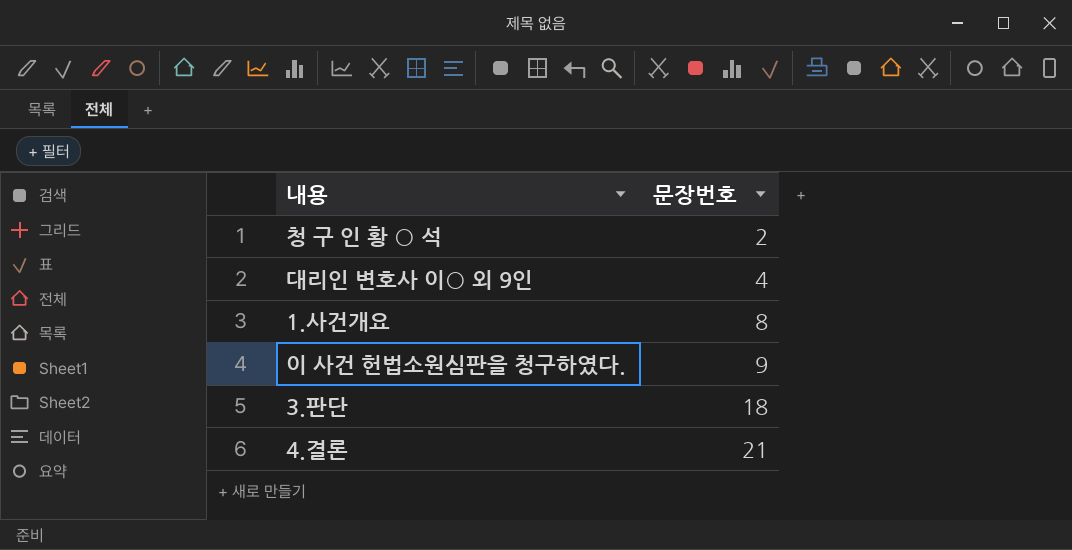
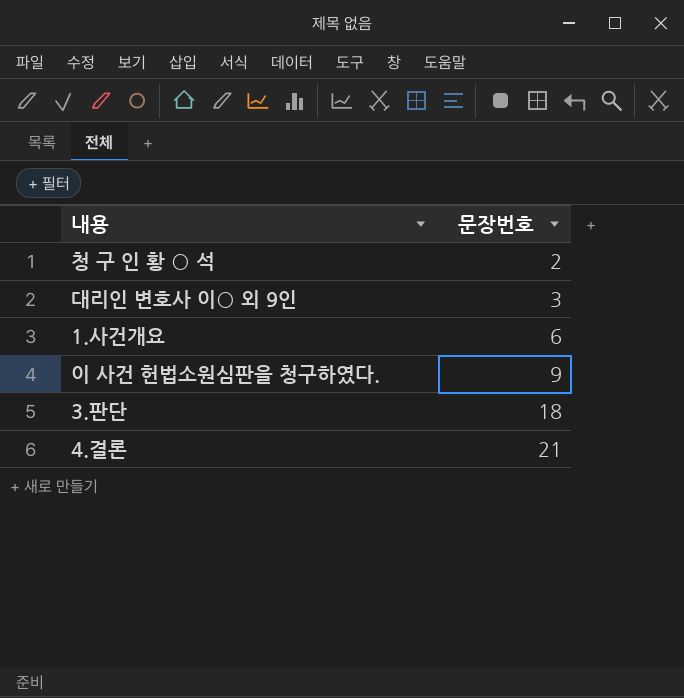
대리인 변호사 이○ 외 9인 | 문장번호: 4 -> 3
1.사건개요 | 문장번호: 8 -> 6

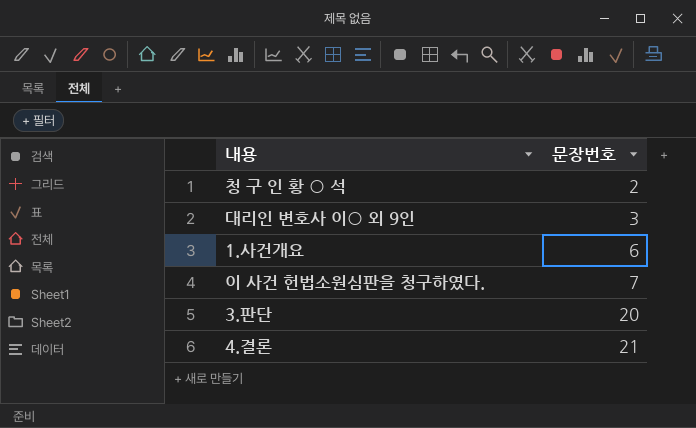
이 사건 헌법소원심판을 청구하였다. | 문장번호: 9 -> 7
3.판단 | 문장번호: 18 -> 20

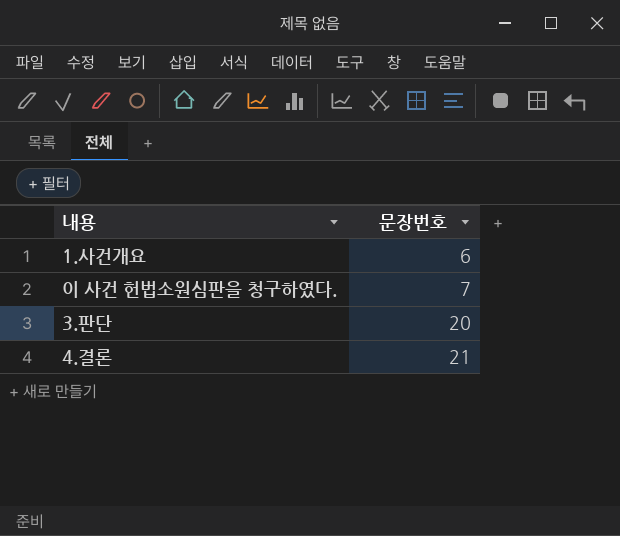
row 청 구 인 황 ○ 석: 2 -> none
row 대리인 변호사 이○ 외 9인: 3 -> none

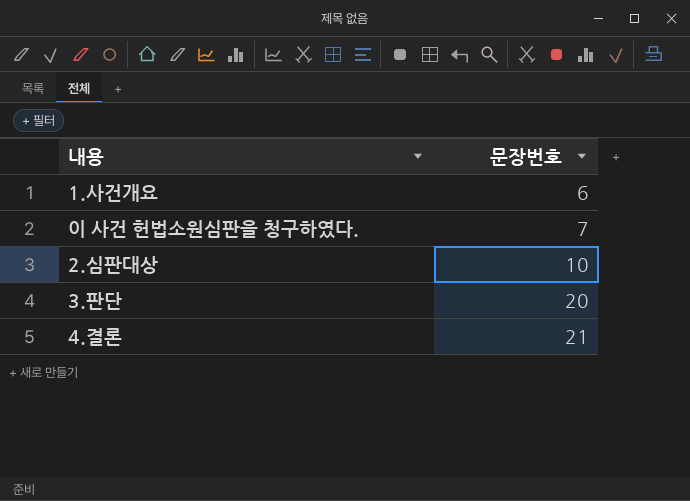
row 2.심판대상: none -> 10

